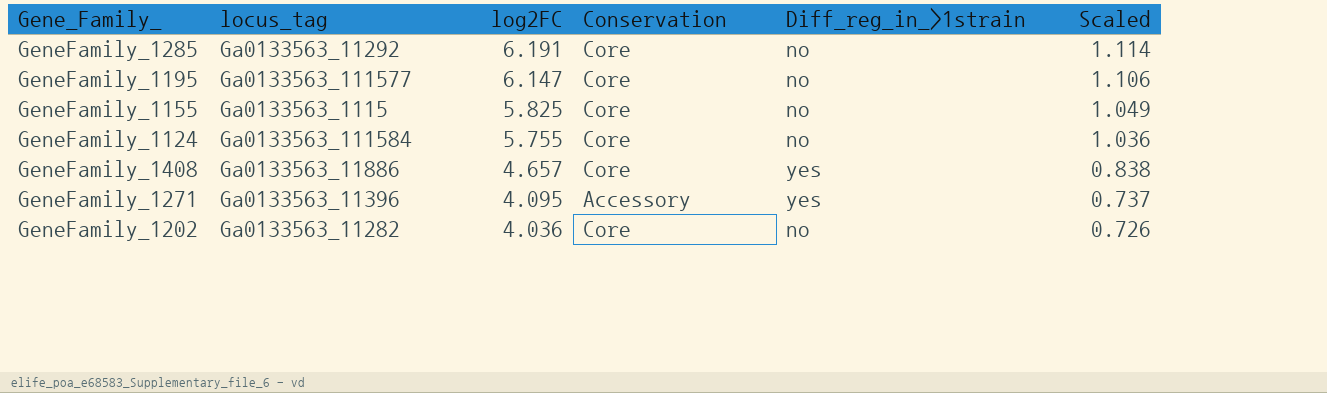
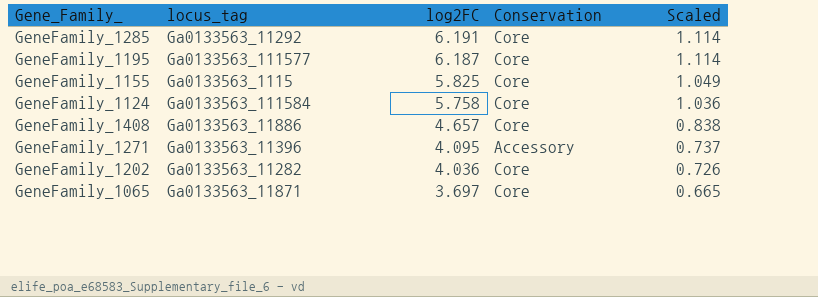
column Diff_reg_in_>1strain | position: 5 -> none
GeneFamily_1195 | log2FC: 6.147 -> 6.187
GeneFamily_1195 | Scaled: 1.106 -> 1.114
GeneFamily_1124 | log2FC: 5.755 -> 5.758
row GeneFamily_1065: none -> Ga0133563_11871 | 3.697 | Core | 0.665

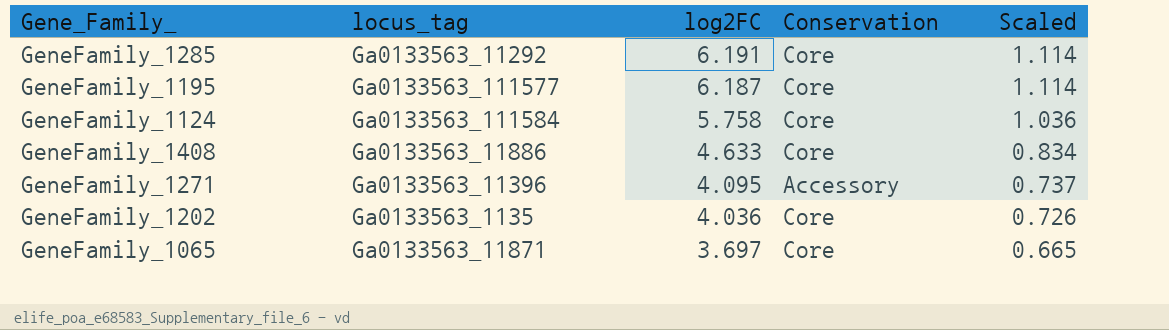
row GeneFamily_1155: Ga0133563_1115 | 5.825 | Core | 1.049 -> none
GeneFamily_1408 | log2FC: 4.657 -> 4.633
GeneFamily_1408 | Scaled: 0.838 -> 0.834
GeneFamily_1202 | locus_tag: Ga0133563_11282 -> Ga0133563_1135

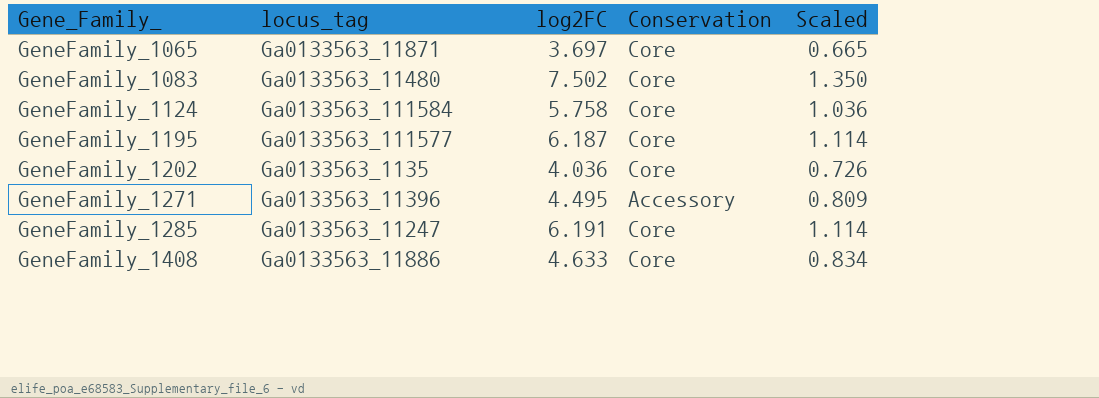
row order: log2FC descending -> Gene_Family_ ascending
row GeneFamily_1083: none -> Ga0133563_11480 | 7.502 | Core | 1.350
GeneFamily_1271 | log2FC: 4.095 -> 4.495
GeneFamily_1271 | Scaled: 0.737 -> 0.809
GeneFamily_1285 | locus_tag: Ga0133563_11292 -> Ga0133563_11247

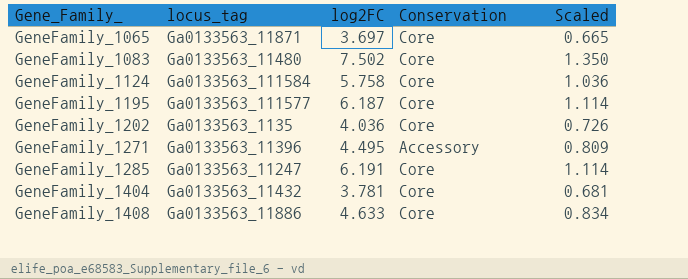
row GeneFamily_1404: none -> Ga0133563_11432 | 3.781 | Core | 0.681

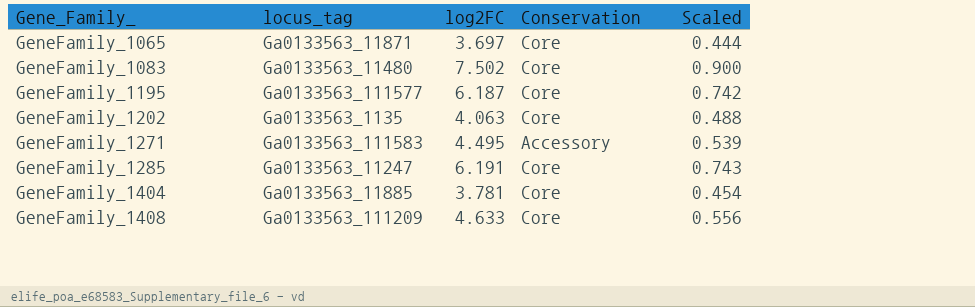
column Scaled | formula: [log2FC] * 0.18 -> [log2FC] * 0.12
row GeneFamily_1124: Ga0133563_111584 | 5.758 | Core | 1.036 -> none
GeneFamily_1202 | log2FC: 4.036 -> 4.063
GeneFamily_1271 | locus_tag: Ga0133563_11396 -> Ga0133563_111583
GeneFamily_1404 | locus_tag: Ga0133563_11432 -> Ga0133563_11885
GeneFamily_1408 | locus_tag: Ga0133563_11886 -> Ga0133563_111209

